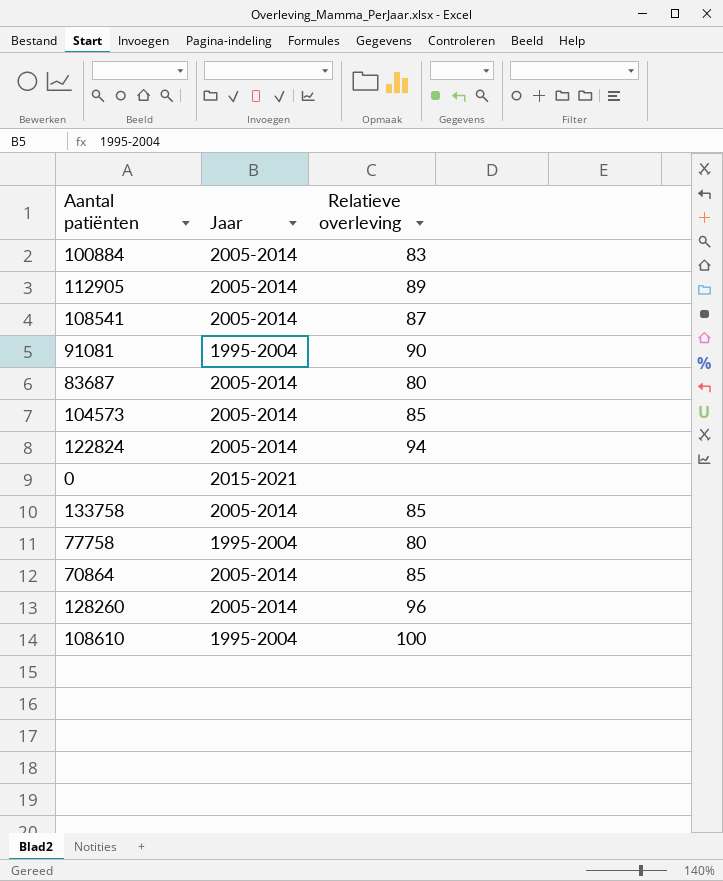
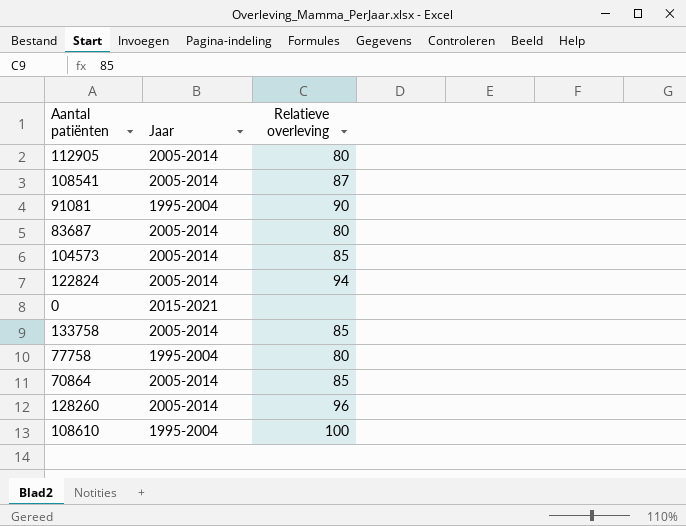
row 100884: 2005-2014 | 83 -> none
112905 | Relatieve overleving: 89 -> 80

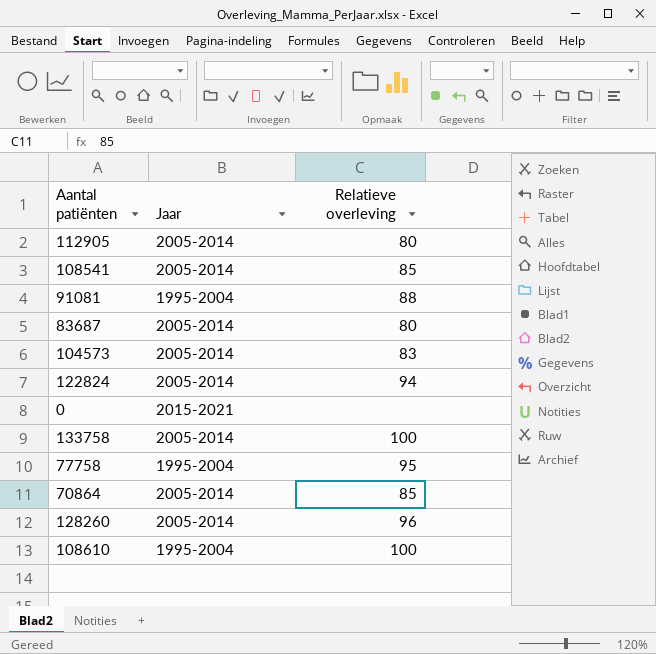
108541 | Relatieve overleving: 87 -> 85
91081 | Relatieve overleving: 90 -> 88
104573 | Relatieve overleving: 85 -> 83
133758 | Relatieve overleving: 85 -> 100
77758 | Relatieve overleving: 80 -> 95

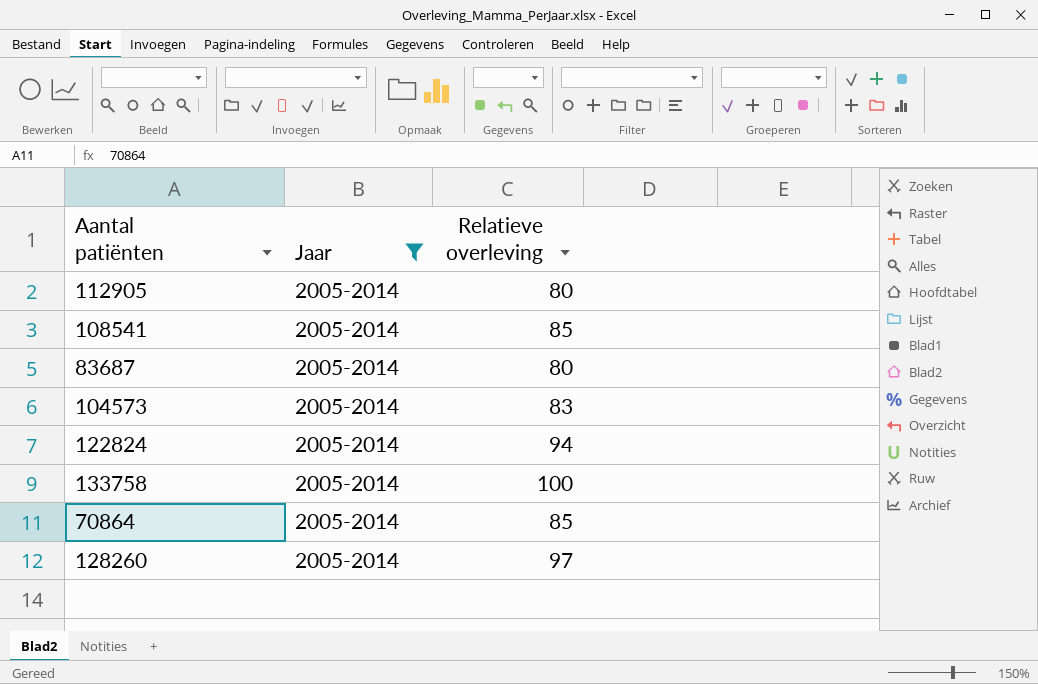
filter: none -> Jaar = 2005-2014
128260 | Relatieve overleving: 96 -> 97

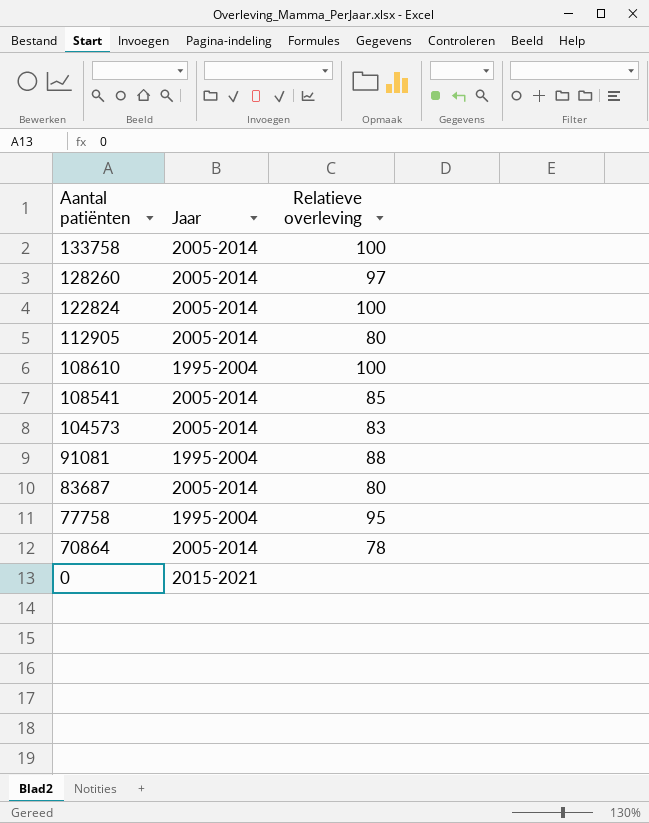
filter: Jaar = 2005-2014 -> none
row order: none -> Aantal patiënten descending
122824 | Relatieve overleving: 94 -> 100
70864 | Relatieve overleving: 85 -> 78

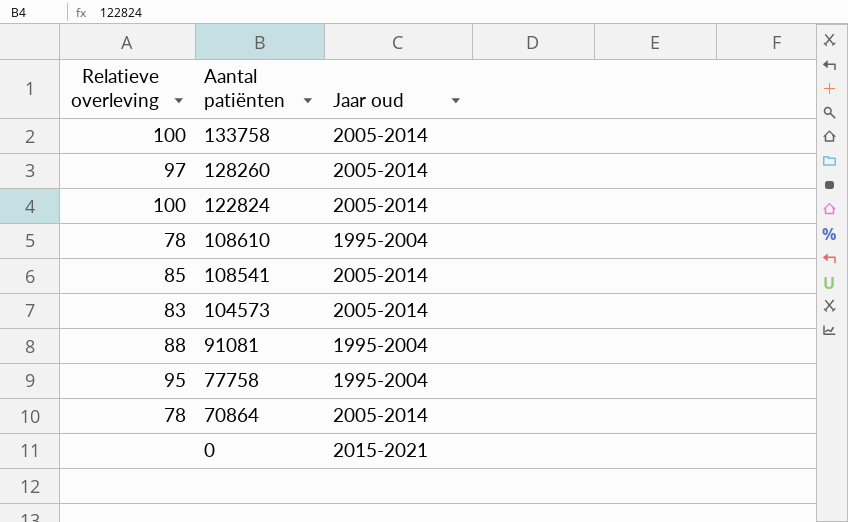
column Relatieve overleving | position: 3 -> 1
column name: Jaar -> Jaar oud
row 112905: 2005-2014 | 80 -> none
row 83687: 2005-2014 | 80 -> none
108610 | Relatieve overleving: 100 -> 78

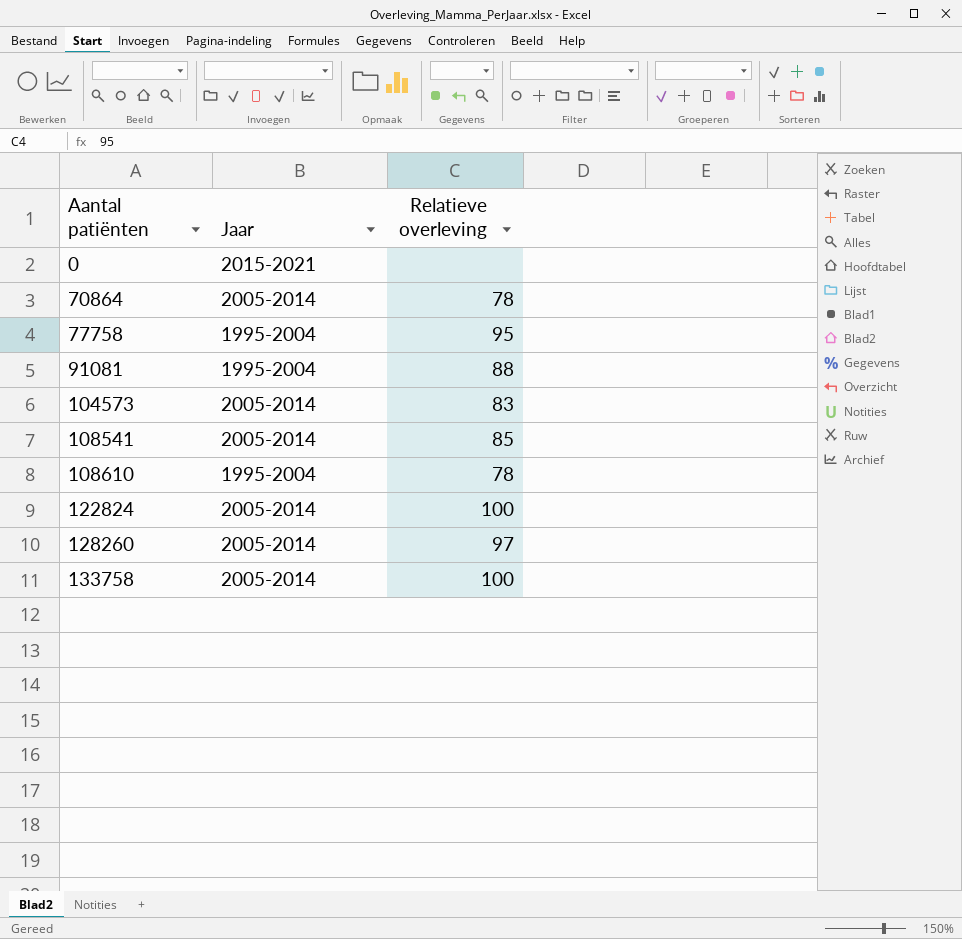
row order: Aantal patiënten descending -> Aantal patiënten ascending
column name: Jaar oud -> Jaar
column Relatieve overleving | position: 1 -> 3

